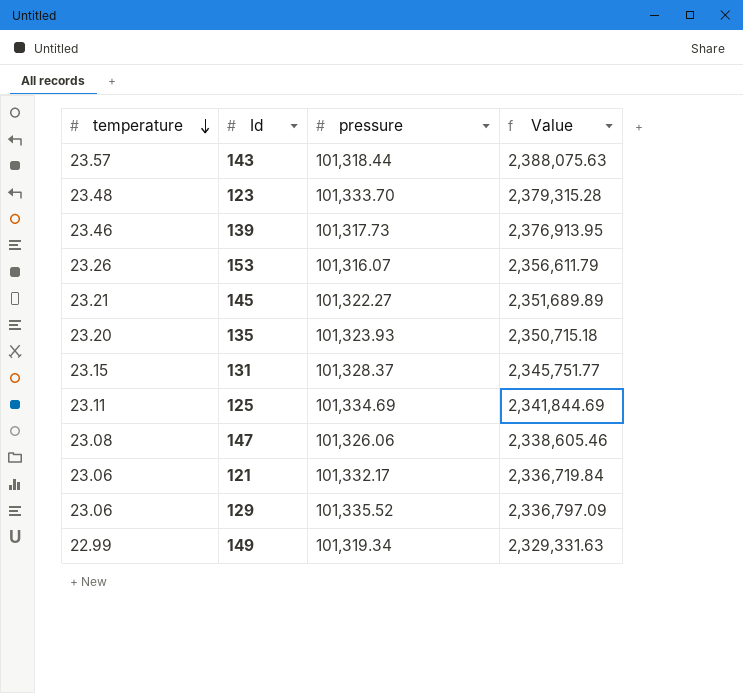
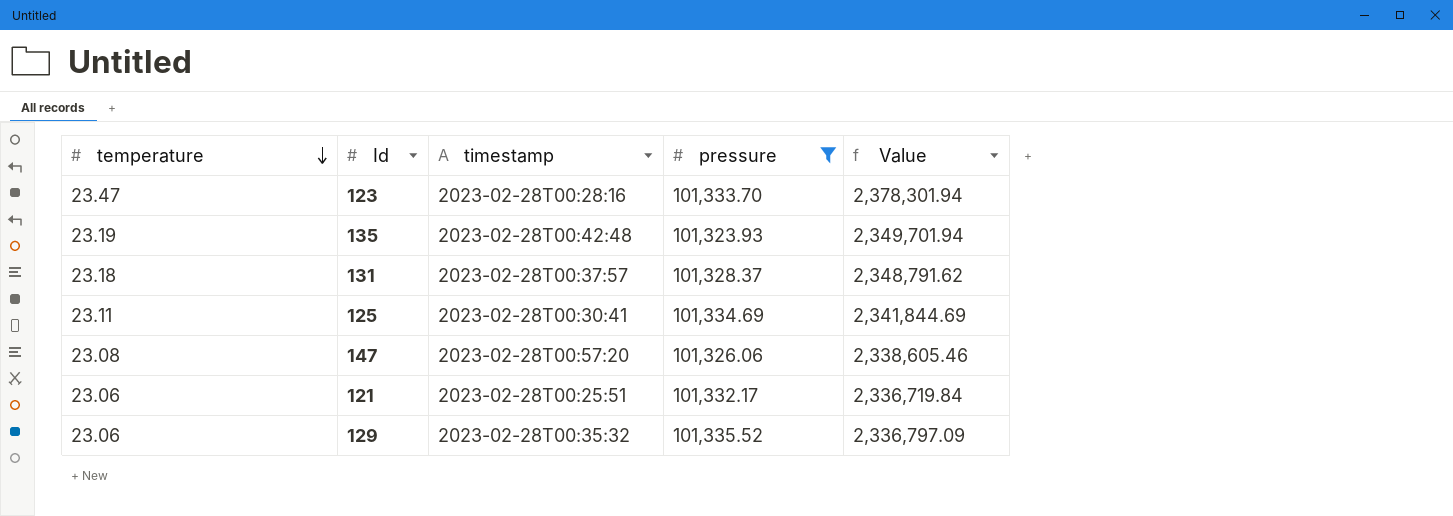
filter: none -> pressure >= 101,323.93
column timestamp | position: none -> 3
123 | temperature: 23.48 -> 23.47
123 | Value: 2,379,315.28 -> 2,378,301.94
135 | temperature: 23.20 -> 23.19
135 | Value: 2,350,715.18 -> 2,349,701.94
131 | temperature: 23.15 -> 23.18
131 | Value: 2,345,751.77 -> 2,348,791.62

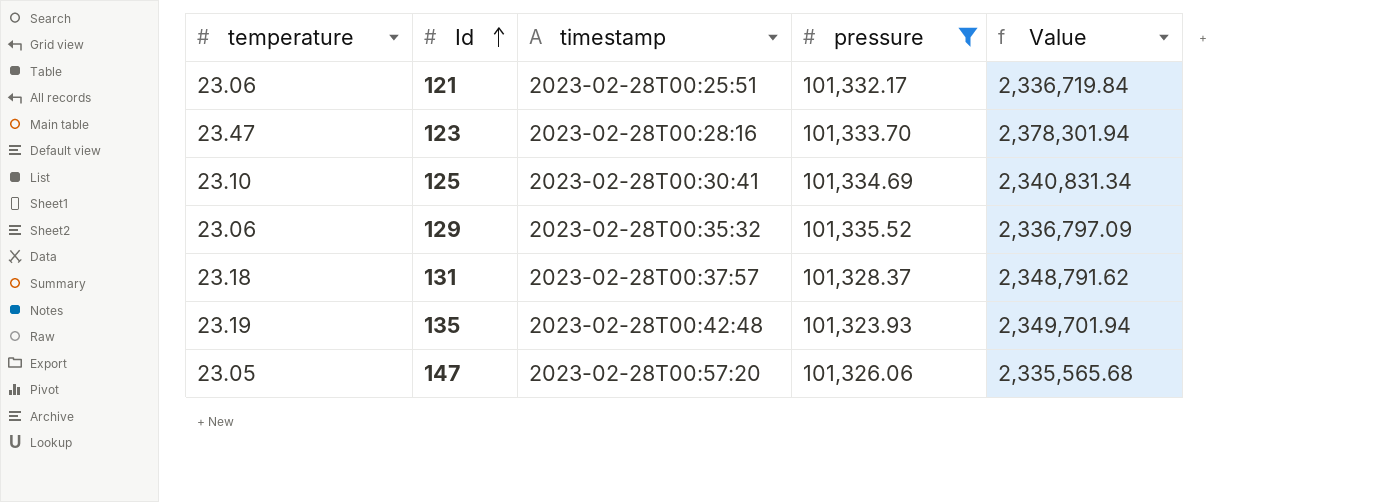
row order: temperature descending -> Id ascending
125 | temperature: 23.11 -> 23.10
125 | Value: 2,341,844.69 -> 2,340,831.34
147 | temperature: 23.08 -> 23.05
147 | Value: 2,338,605.46 -> 2,335,565.68

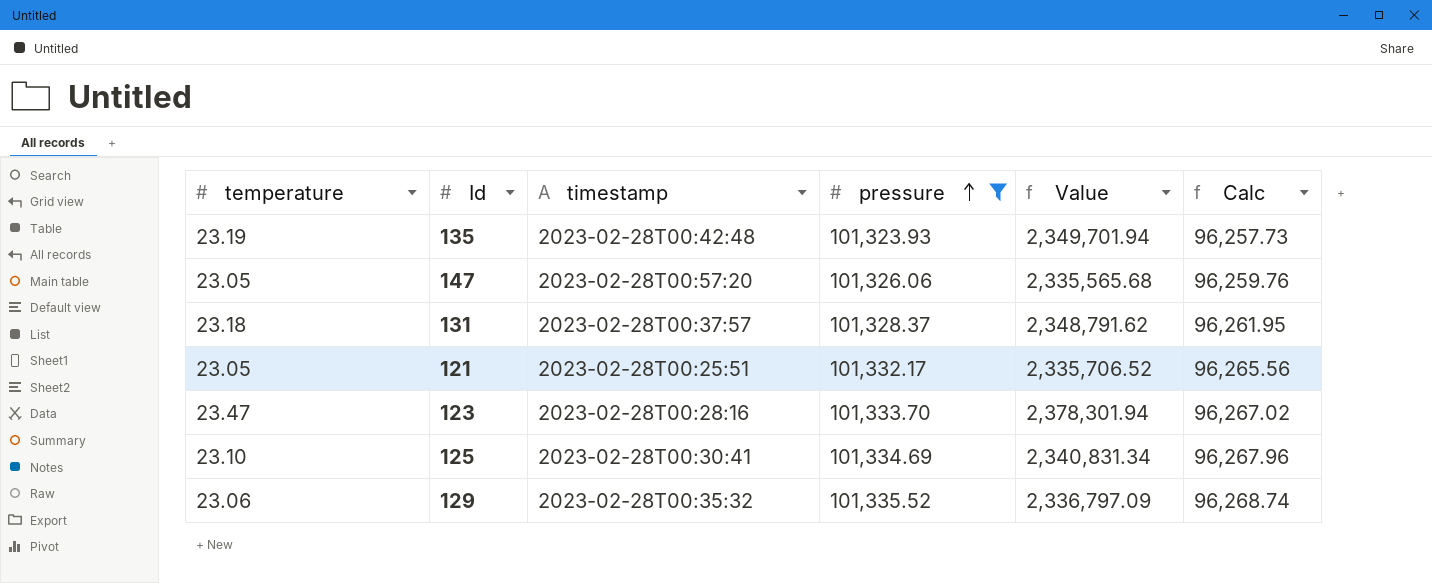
row order: Id ascending -> pressure ascending
column Calc | formula: none -> [pressure] * 0.95
121 | temperature: 23.06 -> 23.05
121 | Value: 2,336,719.84 -> 2,335,706.52

